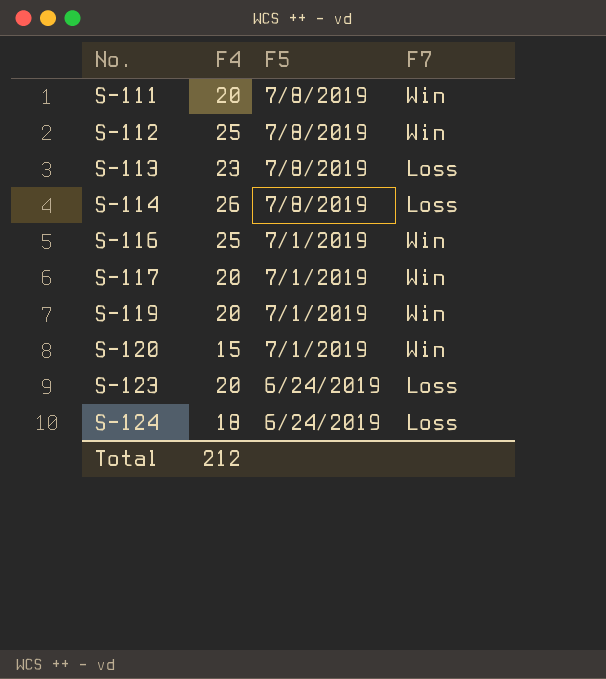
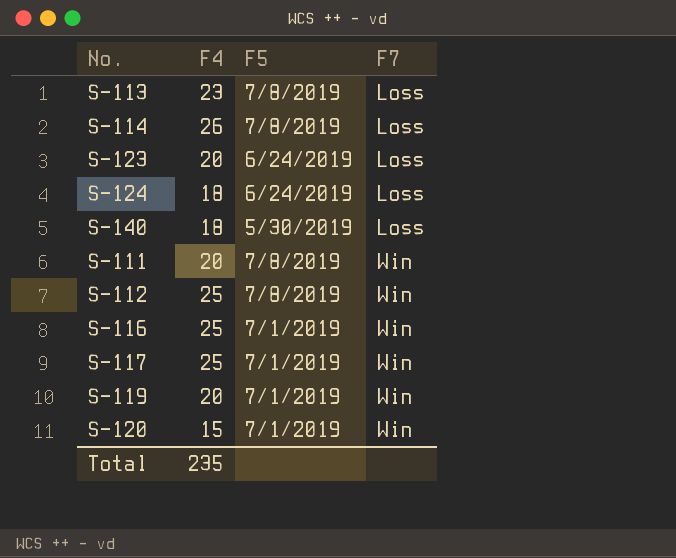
row order: No. ascending -> F7 ascending
row S-140: none -> 18 | 5/30/2019 | Loss
S-117 | F4: 20 -> 25
Total | F4: 212 -> 235

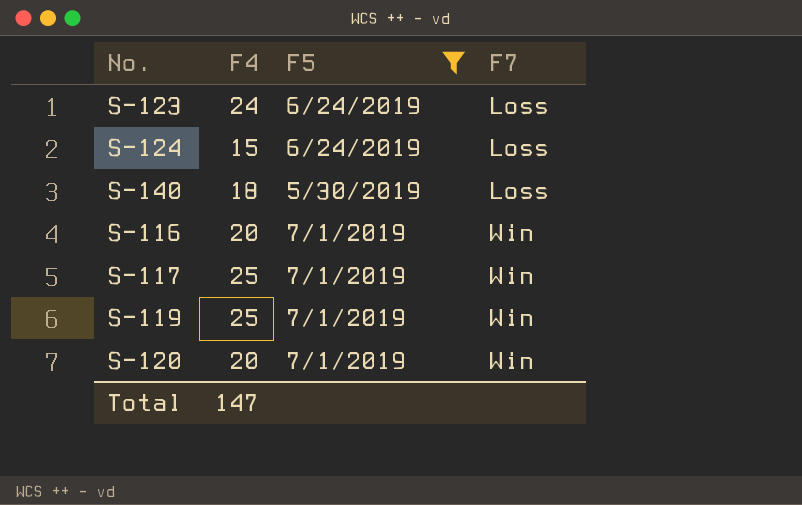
filter: none -> F5 != 7/8/2019
S-123 | F4: 20 -> 24
S-124 | F4: 18 -> 15
S-116 | F4: 25 -> 20
S-119 | F4: 20 -> 25
S-120 | F4: 15 -> 20
Total | F4: 235 -> 147

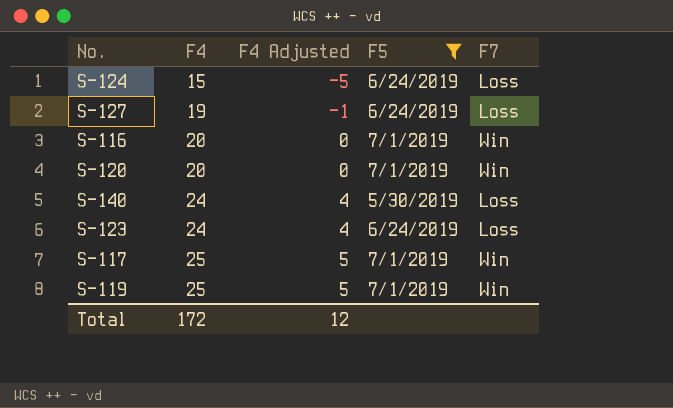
row order: F7 ascending -> F4 ascending
column F4 Adjusted | formula: none -> [F4] - 20
row S-127: none -> 19 | -1 | 6/24/2019 | Loss
S-140 | F4: 18 -> 24
Total | F4: 147 -> 172

